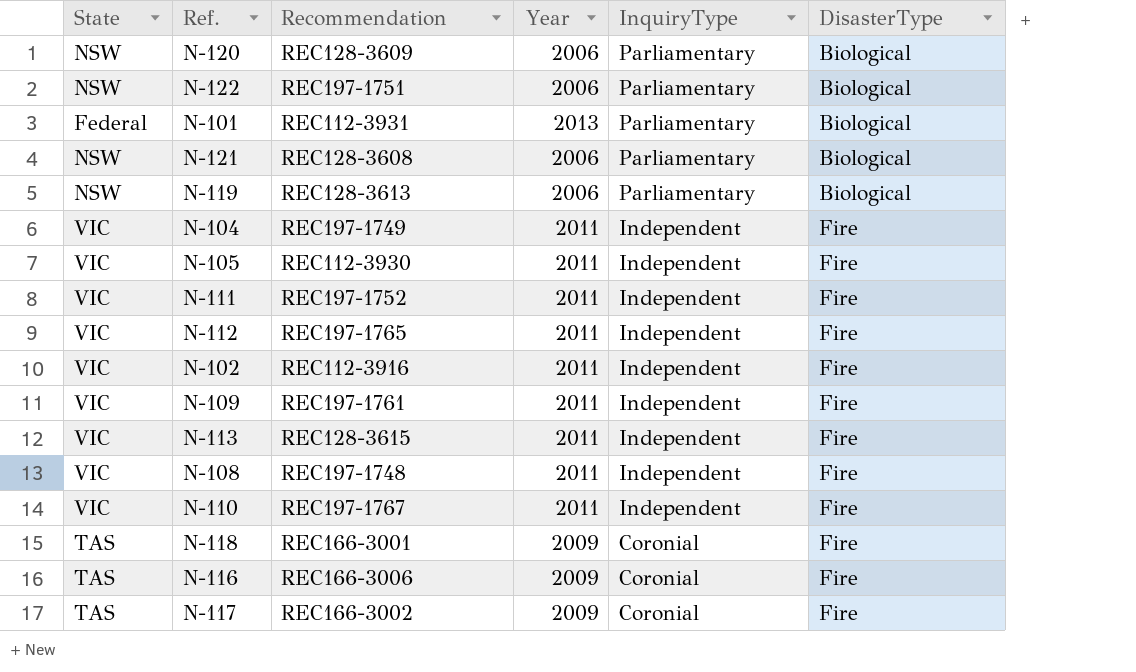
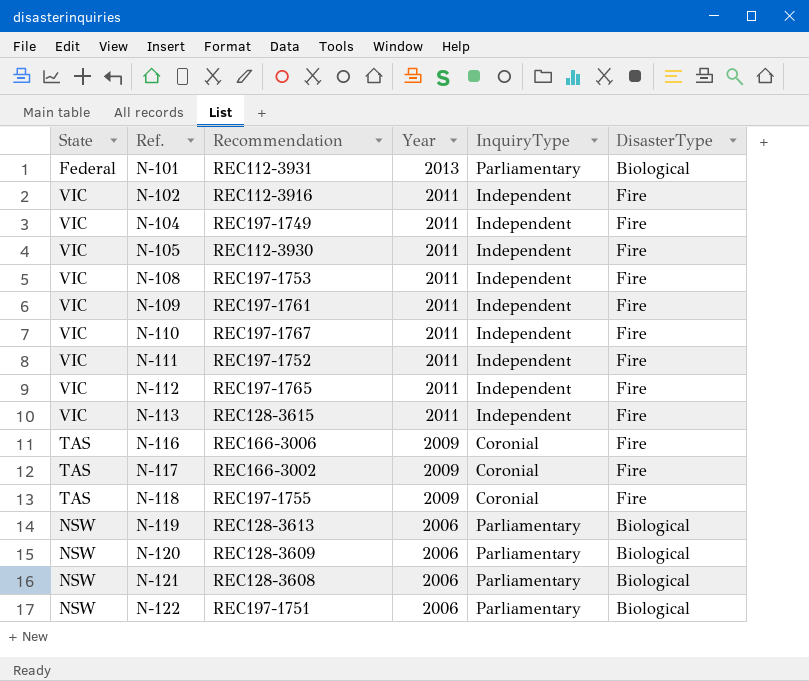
row order: InquiryType descending -> Ref. ascending
N-108 | Recommendation: REC197-1748 -> REC197-1753
N-118 | Recommendation: REC166-3001 -> REC197-1755

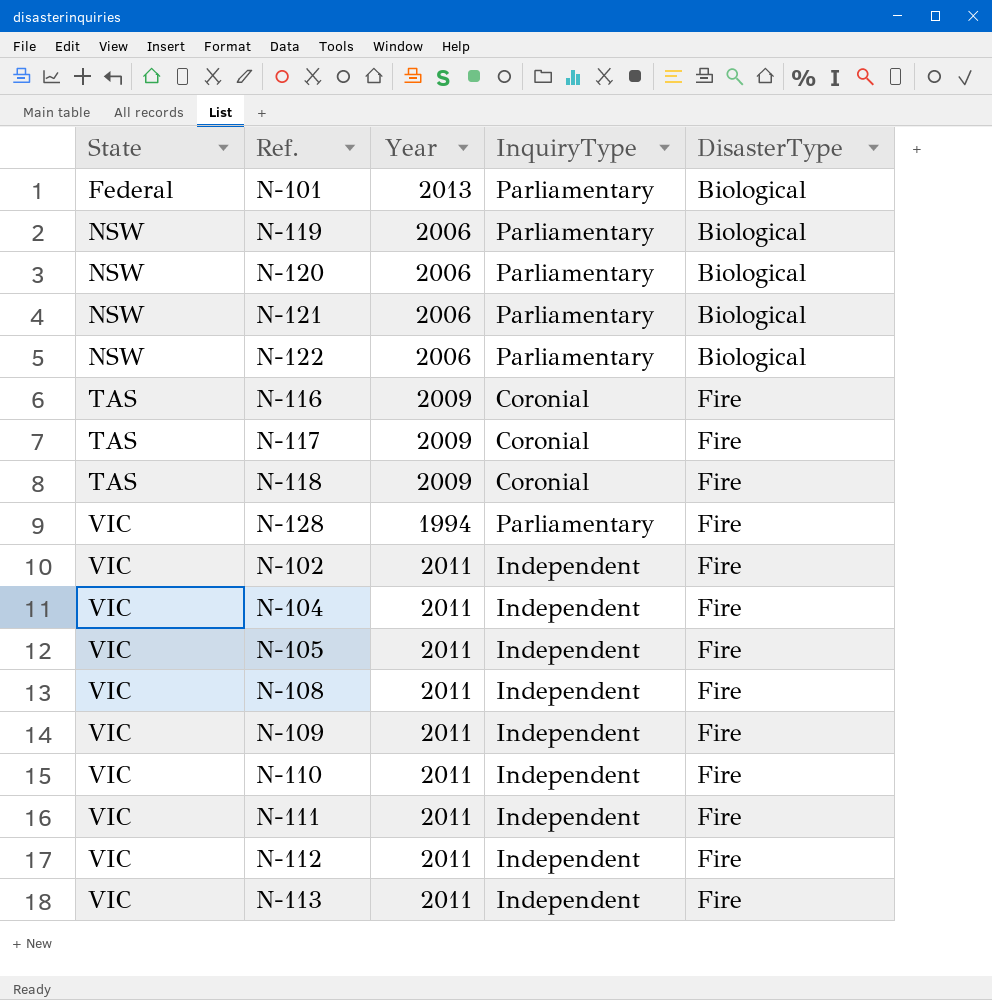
row order: Ref. ascending -> State ascending
column Recommendation | position: 3 -> none
row N-128: none -> VIC | 1994 | Parliamentary | Fire

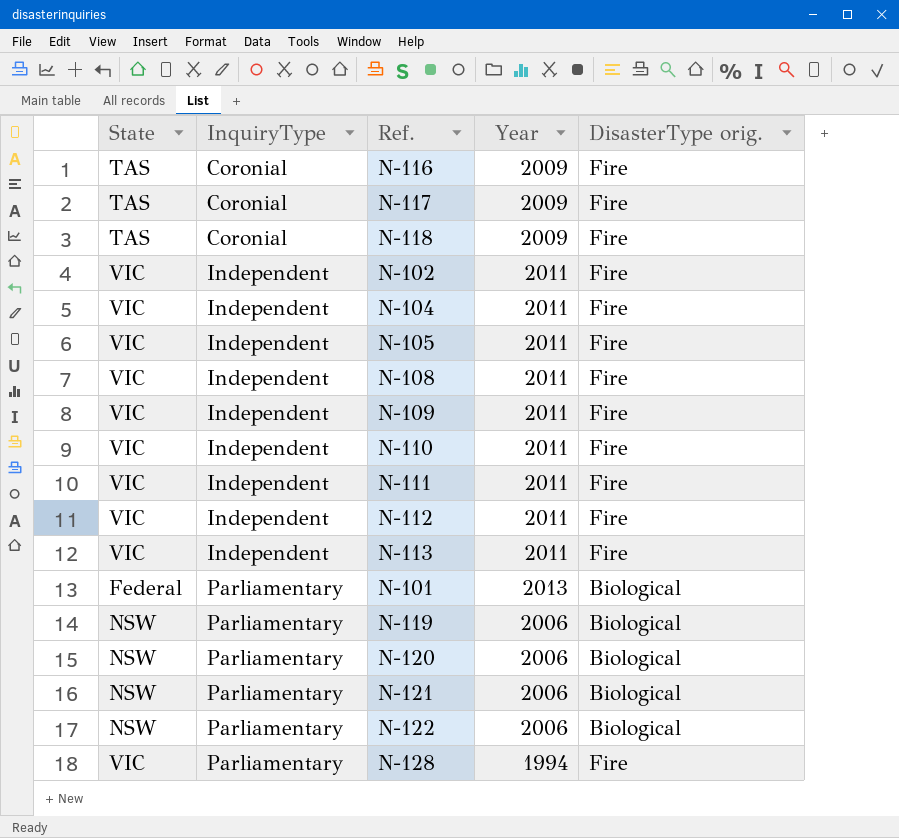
row order: State ascending -> InquiryType ascending
column InquiryType | position: 4 -> 2
column name: DisasterType -> DisasterType orig.

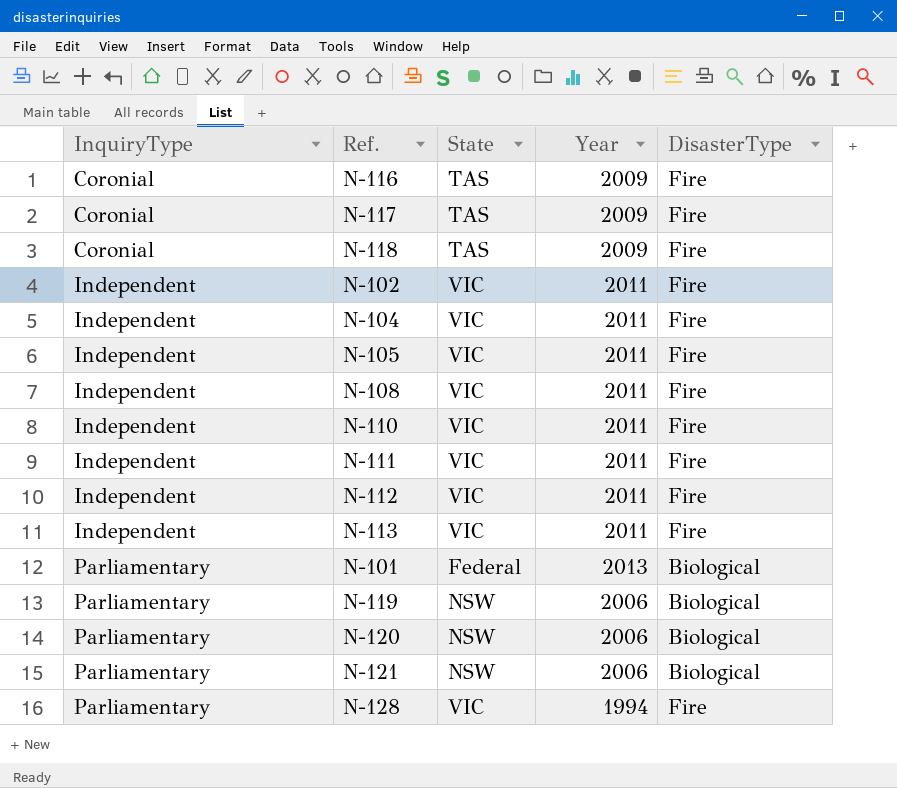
column State | position: 1 -> 3
column name: DisasterType orig. -> DisasterType
row N-109: VIC | Independent | 2011 | Fire -> none
row N-122: NSW | Parliamentary | 2006 | Biological -> none

